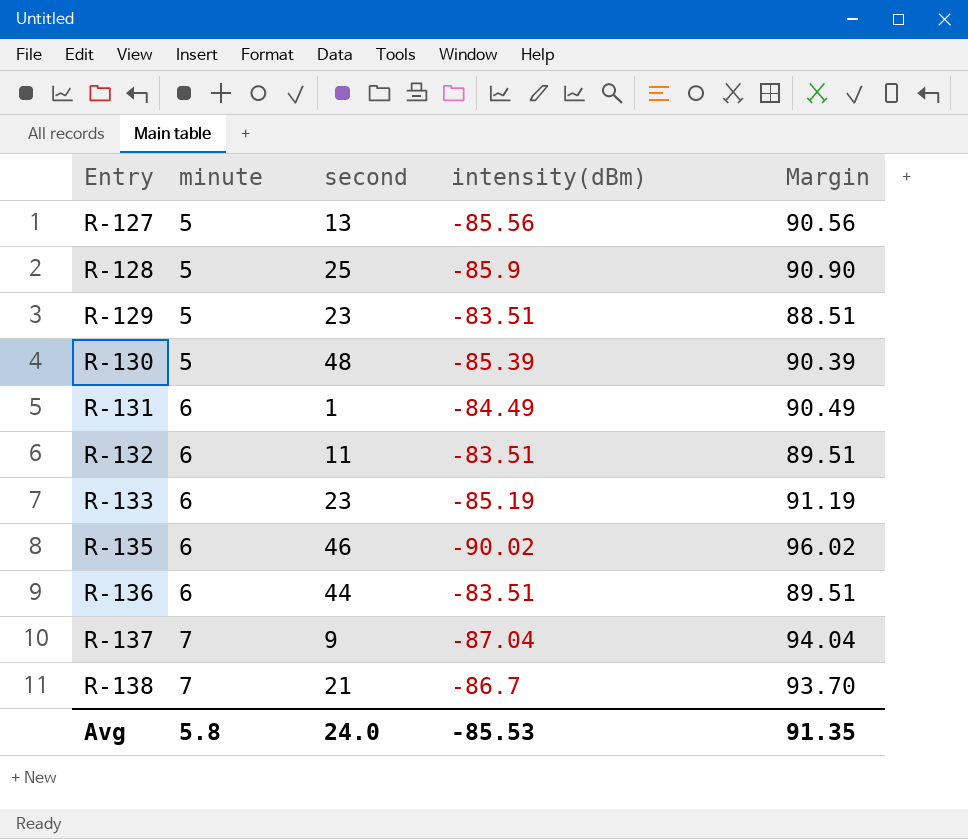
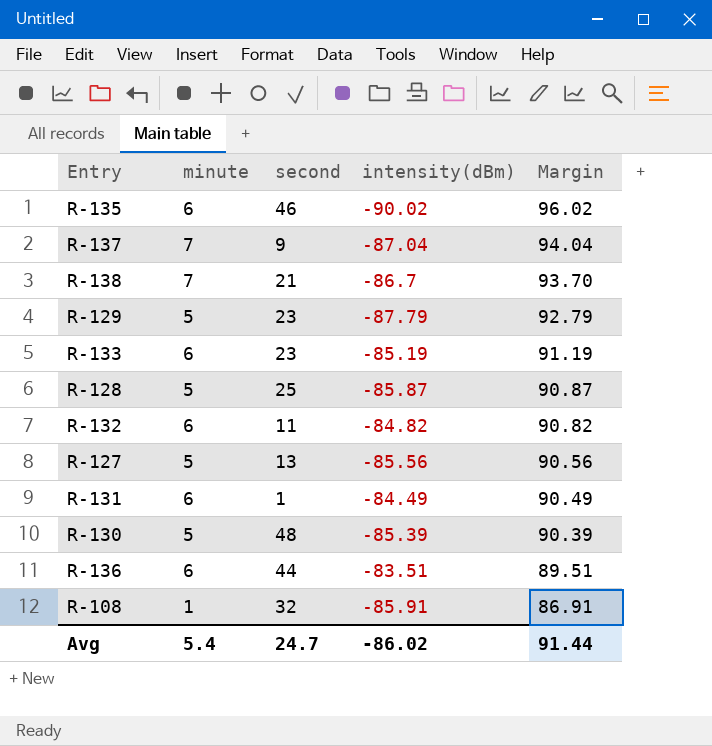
row order: Entry ascending -> Margin descending
R-129 | intensity(dBm): -83.51 -> -87.79
R-129 | Margin: 88.51 -> 92.79
R-128 | intensity(dBm): -85.9 -> -85.87
R-128 | Margin: 90.90 -> 90.87
R-132 | intensity(dBm): -83.51 -> -84.82
R-132 | Margin: 89.51 -> 90.82
row R-108: none -> 1 | 32 | -85.91 | 86.91
Avg | minute: 5.8 -> 5.4
Avg | second: 24.0 -> 24.7
Avg | intensity(dBm): -85.53 -> -86.02
Avg | Margin: 91.35 -> 91.44

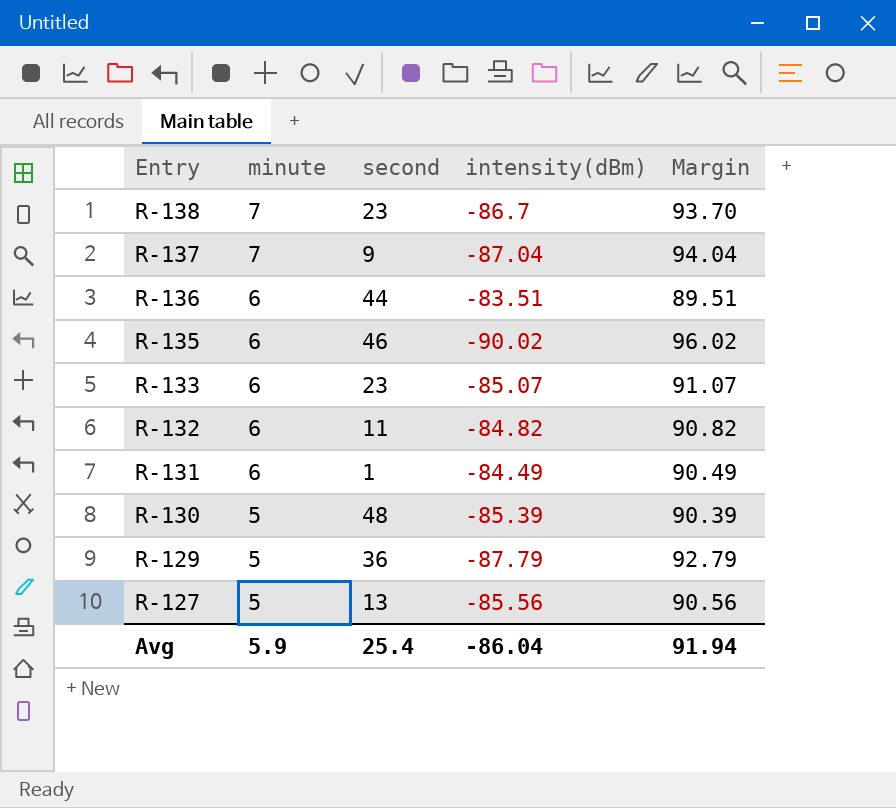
row order: Margin descending -> Entry descending
row R-128: 5 | 25 | -85.87 | 90.87 -> none
row R-108: 1 | 32 | -85.91 | 86.91 -> none
R-138 | second: 21 -> 23
R-133 | intensity(dBm): -85.19 -> -85.07
R-133 | Margin: 91.19 -> 91.07
R-129 | second: 23 -> 36
Avg | minute: 5.4 -> 5.9
Avg | second: 24.7 -> 25.4
Avg | intensity(dBm): -86.02 -> -86.04
Avg | Margin: 91.44 -> 91.94

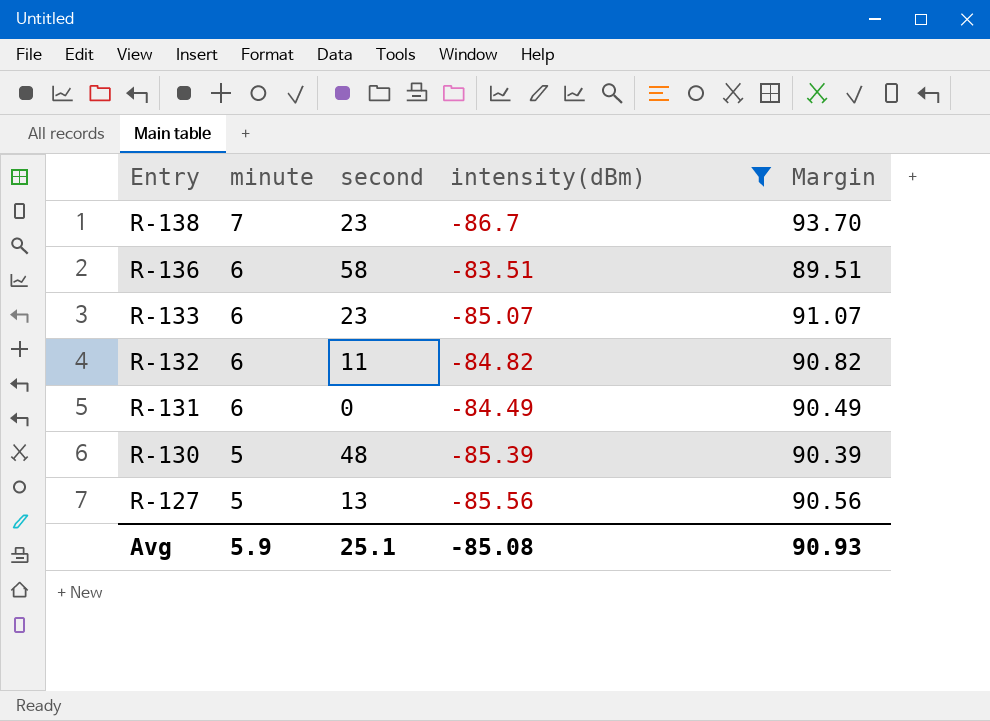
filter: none -> intensity(dBm) >= -86.7
R-136 | second: 44 -> 58
R-131 | second: 1 -> 0
Avg | second: 25.4 -> 25.1
Avg | intensity(dBm): -86.04 -> -85.08
Avg | Margin: 91.94 -> 90.93

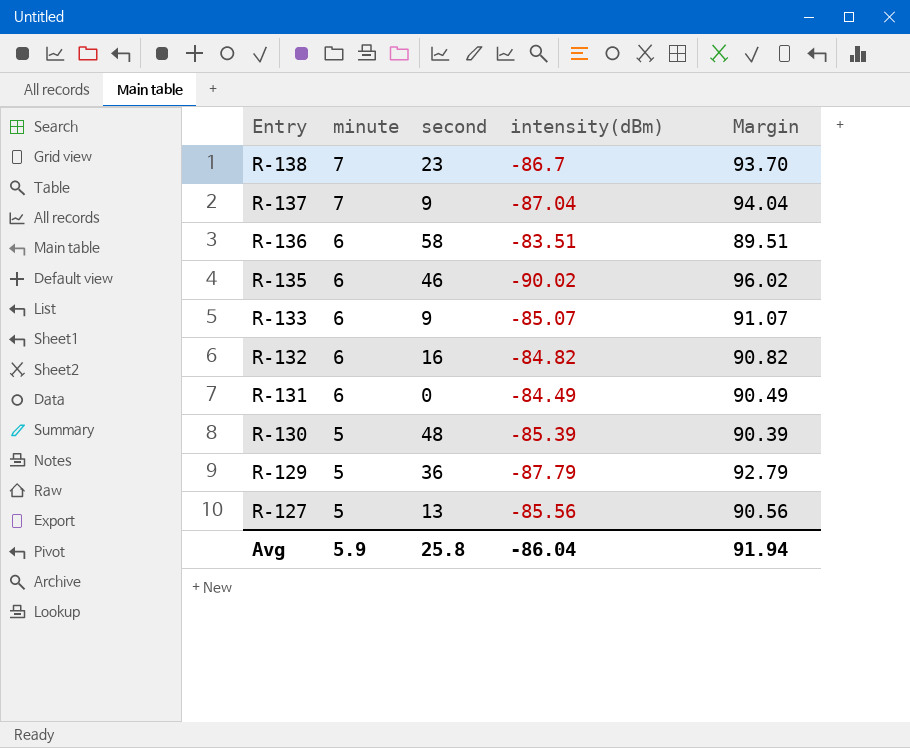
filter: intensity(dBm) >= -86.7 -> none
R-133 | second: 23 -> 9
R-132 | second: 11 -> 16
Avg | second: 25.1 -> 25.8
Avg | intensity(dBm): -85.08 -> -86.04
Avg | Margin: 90.93 -> 91.94

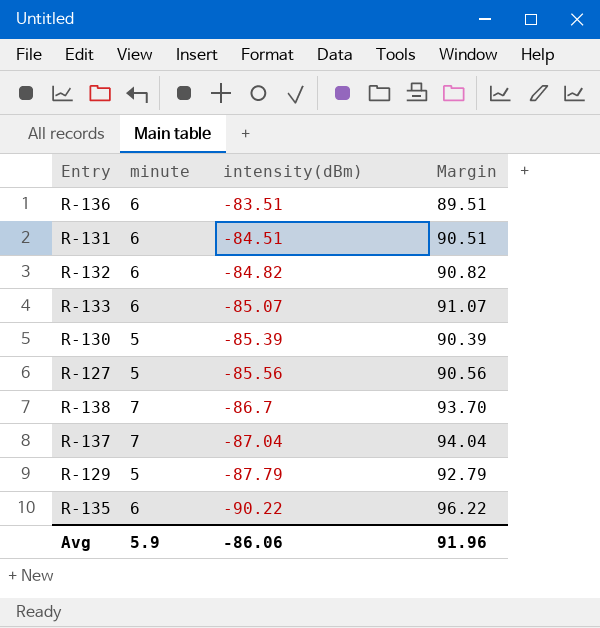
row order: Entry descending -> intensity(dBm) descending
column second | position: 3 -> none
R-131 | intensity(dBm): -84.49 -> -84.51
R-131 | Margin: 90.49 -> 90.51
R-135 | intensity(dBm): -90.02 -> -90.22
R-135 | Margin: 96.02 -> 96.22
Avg | intensity(dBm): -86.04 -> -86.06
Avg | Margin: 91.94 -> 91.96

